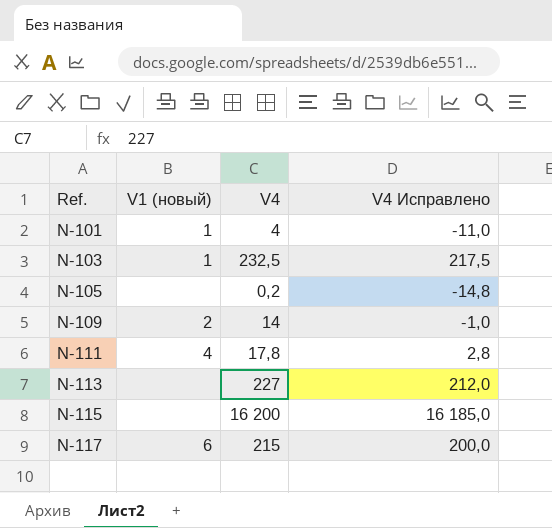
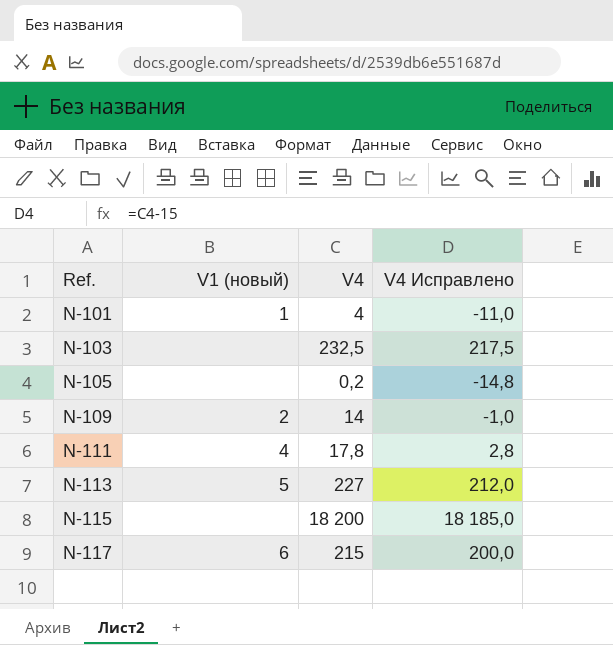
N-103 | V1 (новый): 1 -> none
N-113 | V1 (новый): none -> 5
N-115 | V4: 16 200 -> 18 200
N-115 | V4 Исправлено: 16 185,0 -> 18 185,0

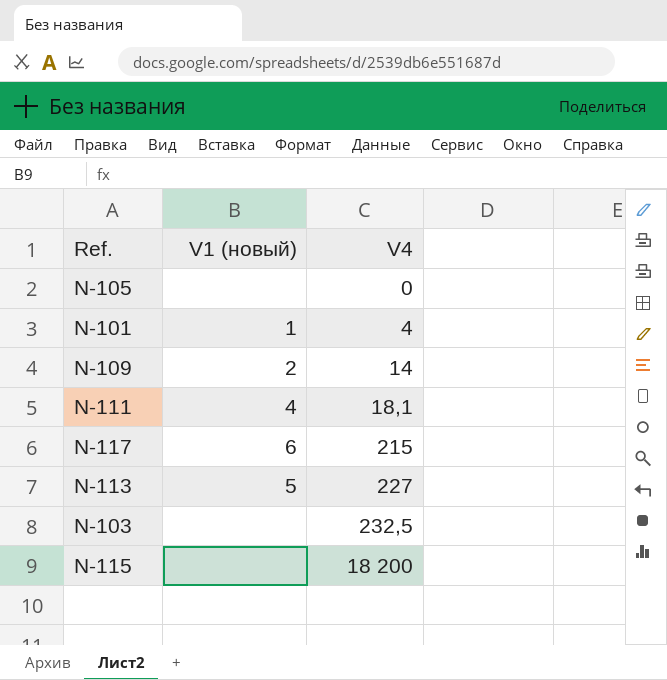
row order: Ref. ascending -> V4 ascending
column V4 Исправлено | formula: [V4] - 15 -> none
N-105 | V4: 0,2 -> 0
N-111 | V4: 17,8 -> 18,1

